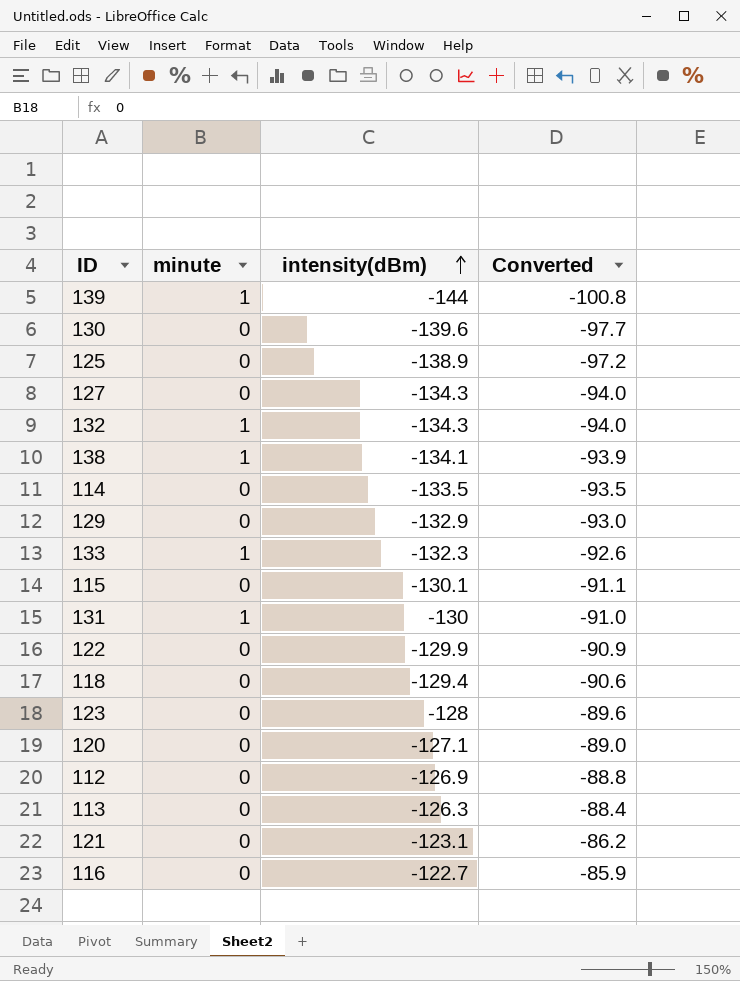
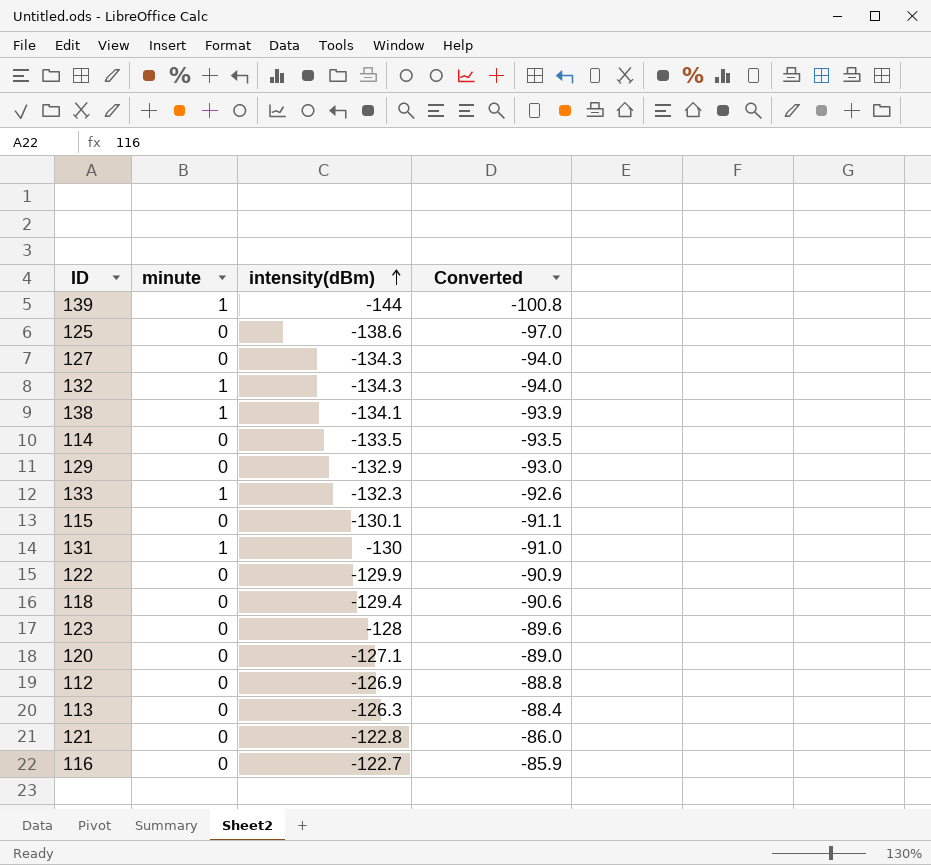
row 130: 0 | -139.6 | -97.7 -> none
125 | intensity(dBm): -138.9 -> -138.6
125 | Converted: -97.2 -> -97.0
121 | intensity(dBm): -123.1 -> -122.8
121 | Converted: -86.2 -> -86.0

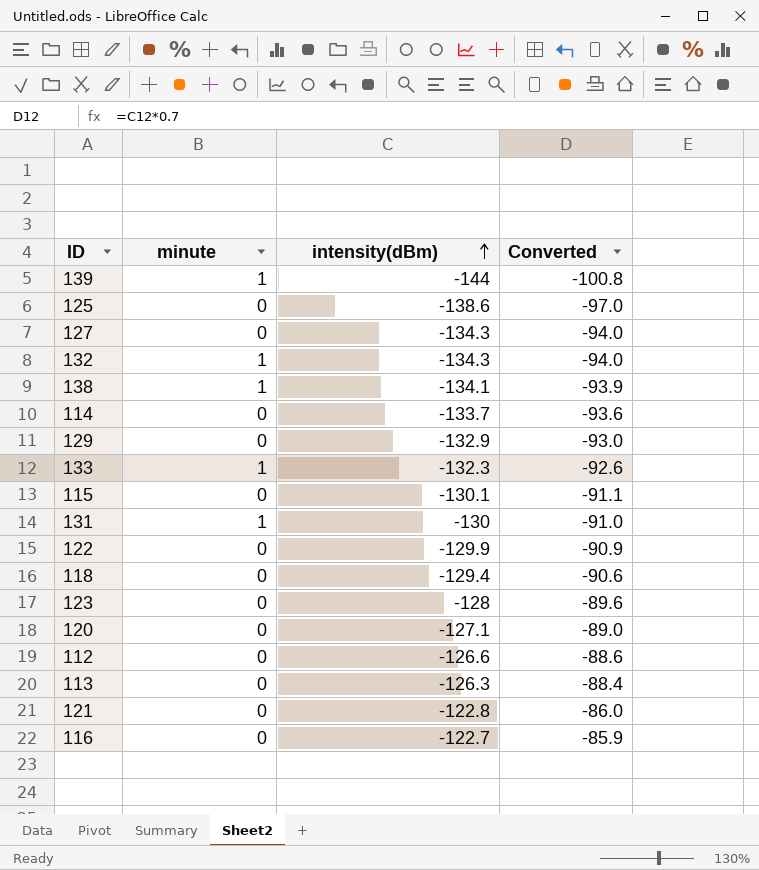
114 | intensity(dBm): -133.5 -> -133.7
114 | Converted: -93.5 -> -93.6
112 | intensity(dBm): -126.9 -> -126.6
112 | Converted: -88.8 -> -88.6

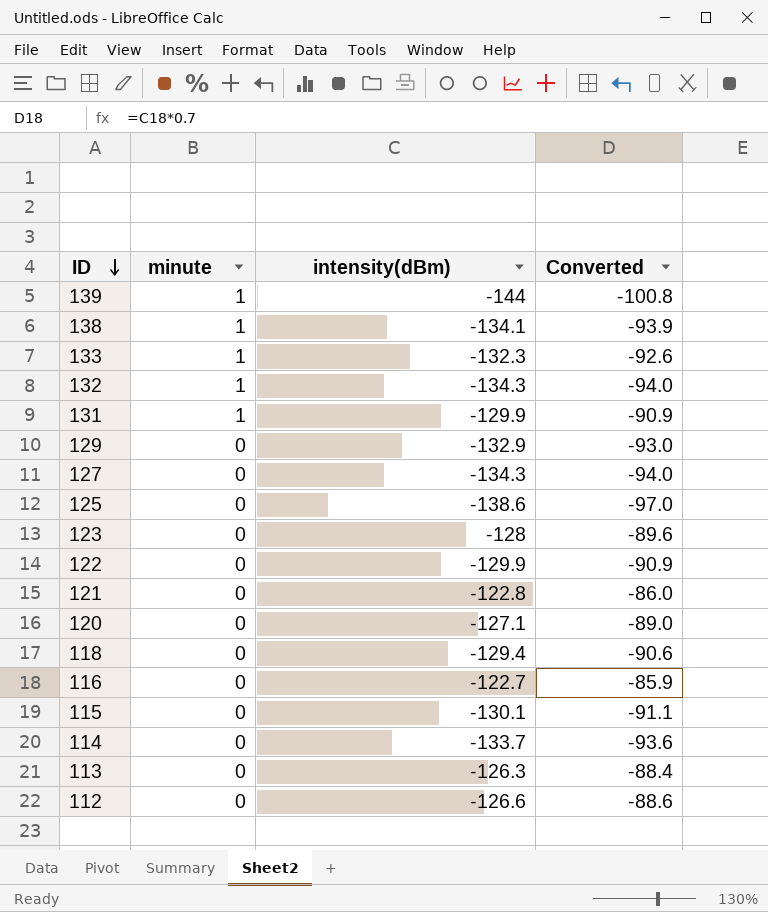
row order: intensity(dBm) ascending -> ID descending
131 | intensity(dBm): -130 -> -129.9
131 | Converted: -91.0 -> -90.9

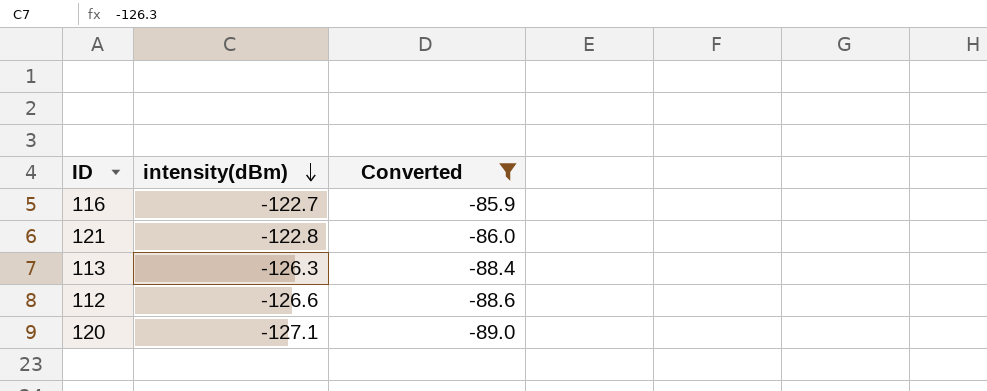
filter: none -> Converted >= -89.0
row order: ID descending -> intensity(dBm) descending
column minute | position: 2 -> none

